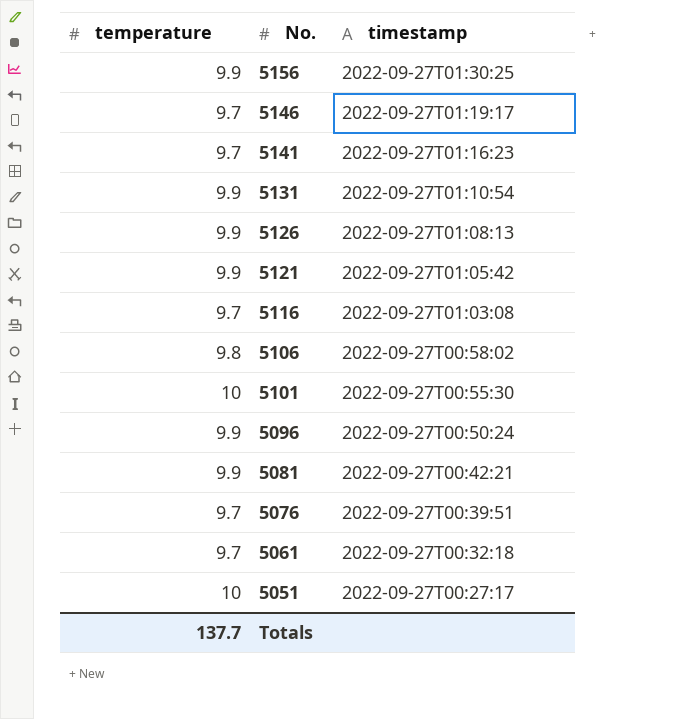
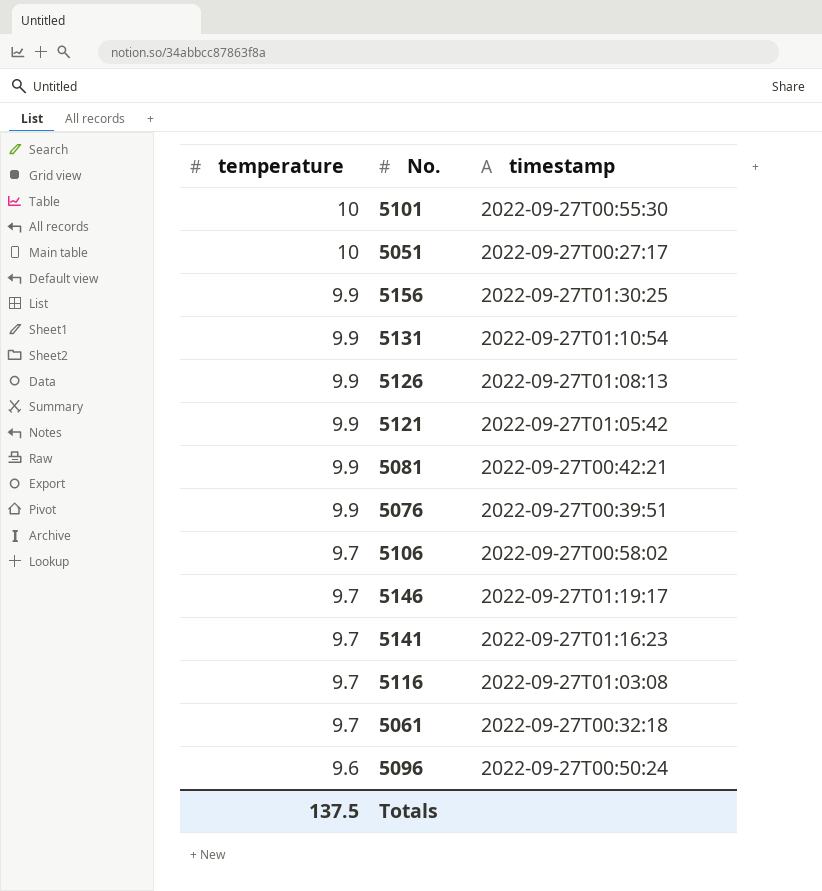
row order: No. descending -> temperature descending
5076 | temperature: 9.7 -> 9.9
5106 | temperature: 9.8 -> 9.7
5096 | temperature: 9.9 -> 9.6
Totals | temperature: 137.7 -> 137.5

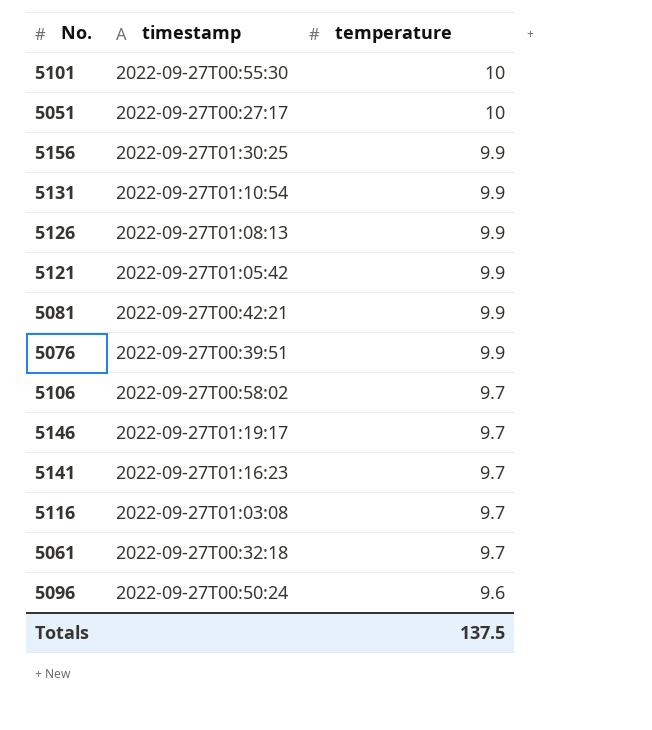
column temperature | position: 1 -> 3

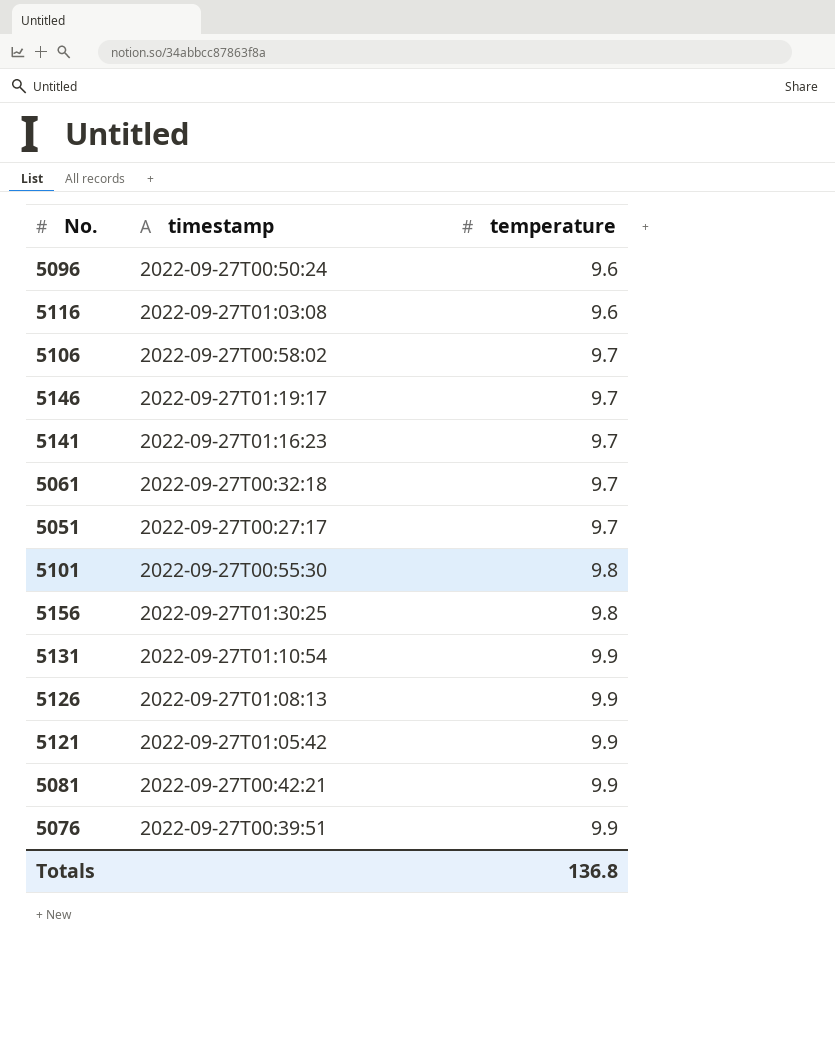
row order: temperature descending -> temperature ascending
5116 | temperature: 9.7 -> 9.6
5051 | temperature: 10 -> 9.7
5101 | temperature: 10 -> 9.8
5156 | temperature: 9.9 -> 9.8
Totals | temperature: 137.5 -> 136.8

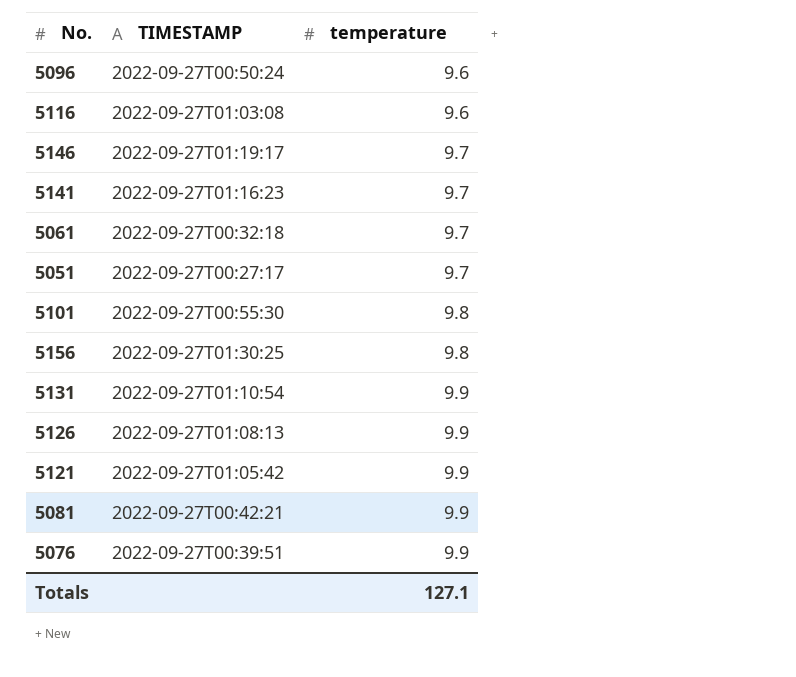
column name: timestamp -> TIMESTAMP
row 5106: 2022-09-27T00:58:02 | 9.7 -> none
Totals | temperature: 136.8 -> 127.1

